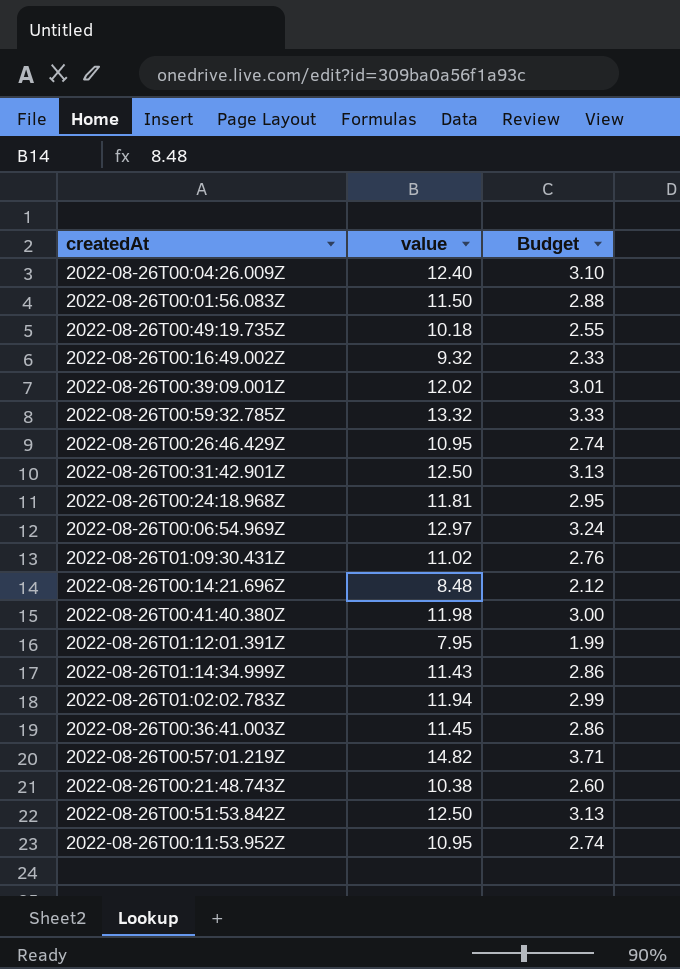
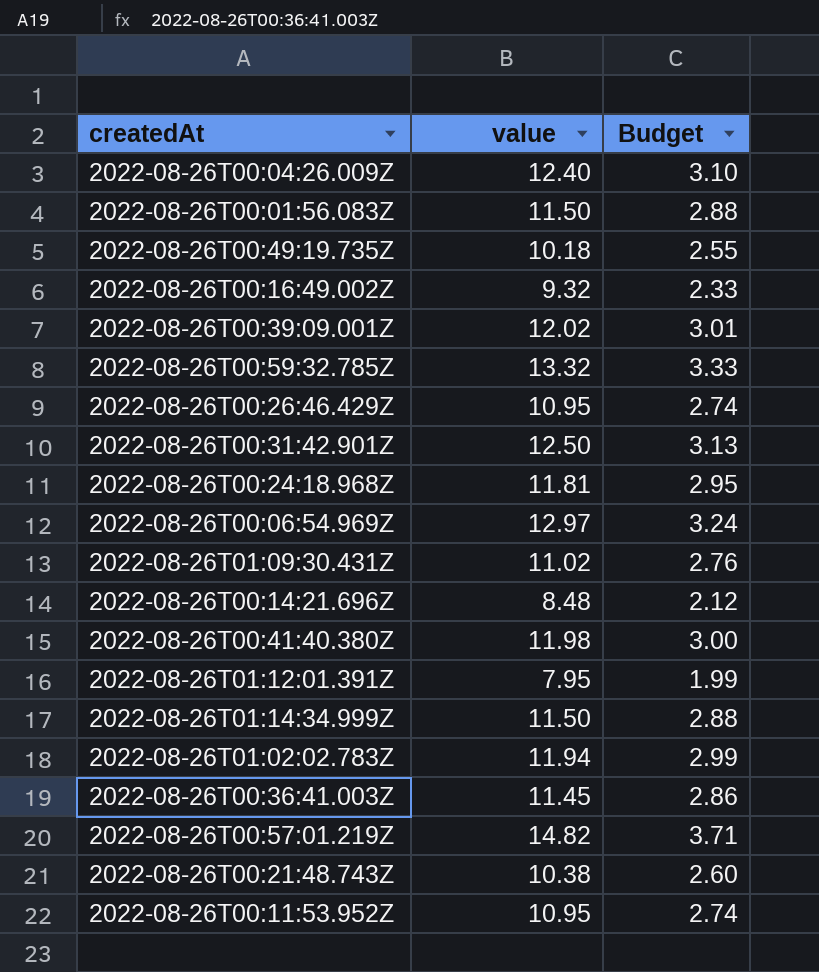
row 2022-08-26T00:51:53.842Z: 12.50 | 3.13 -> none
2022-08-26T01:14:34.999Z | value: 11.43 -> 11.50
2022-08-26T01:14:34.999Z | Budget: 2.86 -> 2.88

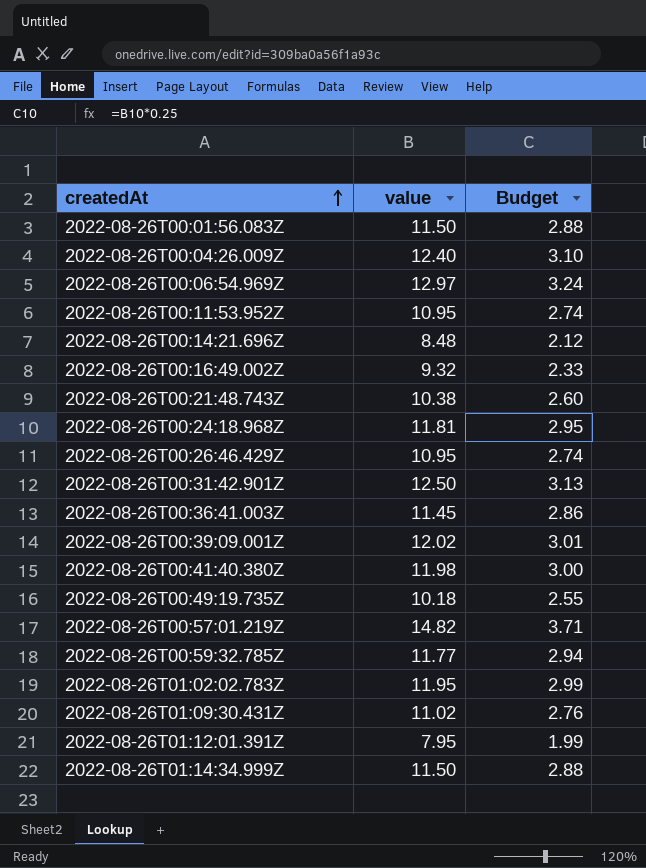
row order: none -> createdAt ascending
2022-08-26T00:59:32.785Z | value: 13.32 -> 11.77
2022-08-26T00:59:32.785Z | Budget: 3.33 -> 2.94
2022-08-26T01:02:02.783Z | value: 11.94 -> 11.95

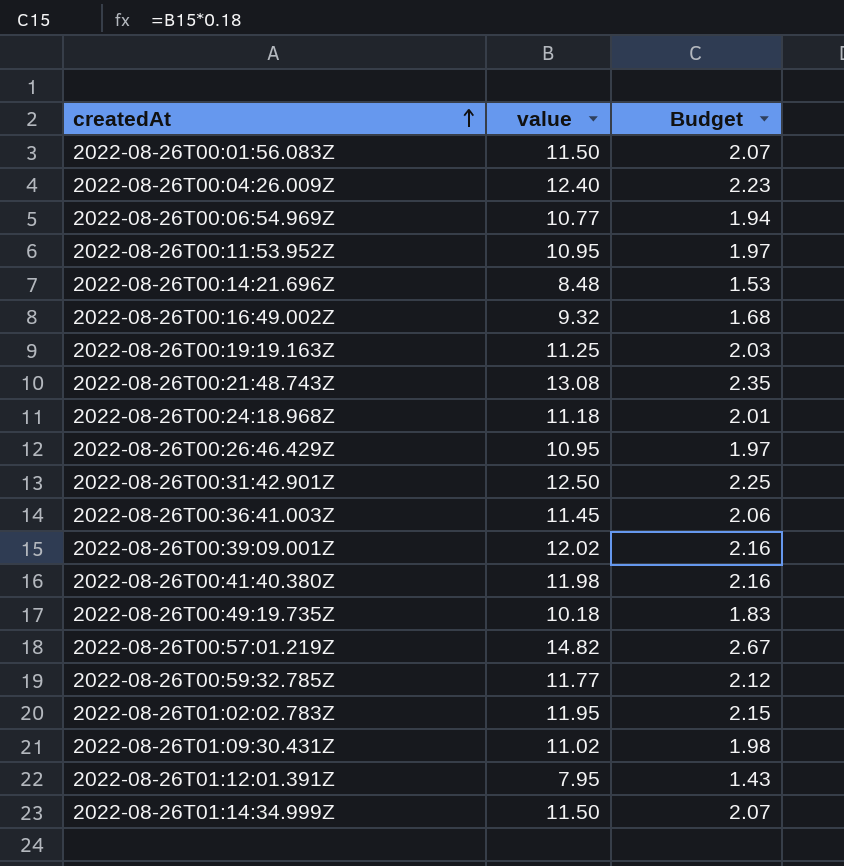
column Budget | formula: [value] * 0.25 -> [value] * 0.18
2022-08-26T00:06:54.969Z | value: 12.97 -> 10.77
row 2022-08-26T00:19:19.163Z: none -> 11.25 | 2.03
2022-08-26T00:21:48.743Z | value: 10.38 -> 13.08
2022-08-26T00:24:18.968Z | value: 11.81 -> 11.18

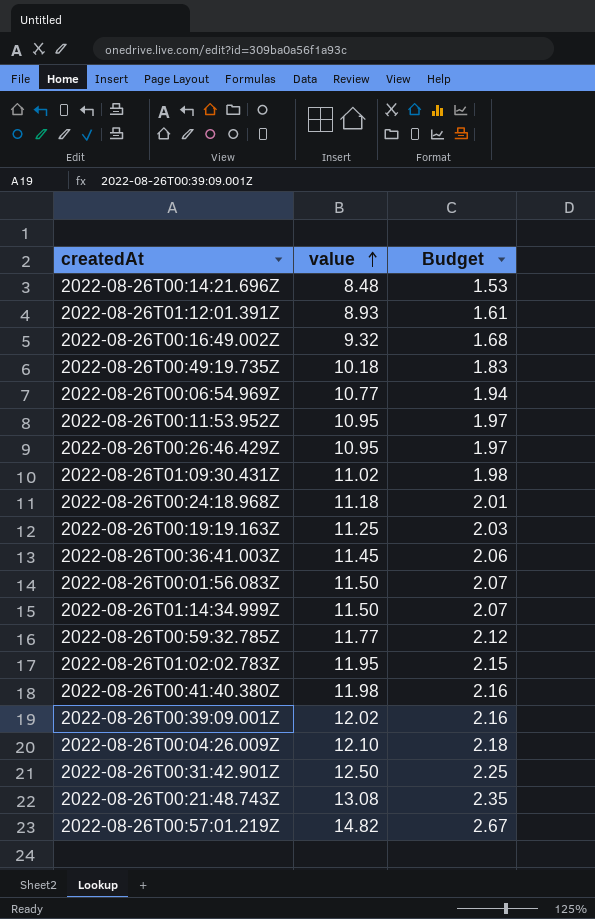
row order: createdAt ascending -> value ascending
2022-08-26T01:12:01.391Z | value: 7.95 -> 8.93
2022-08-26T01:12:01.391Z | Budget: 1.43 -> 1.61
2022-08-26T00:04:26.009Z | value: 12.40 -> 12.10
2022-08-26T00:04:26.009Z | Budget: 2.23 -> 2.18

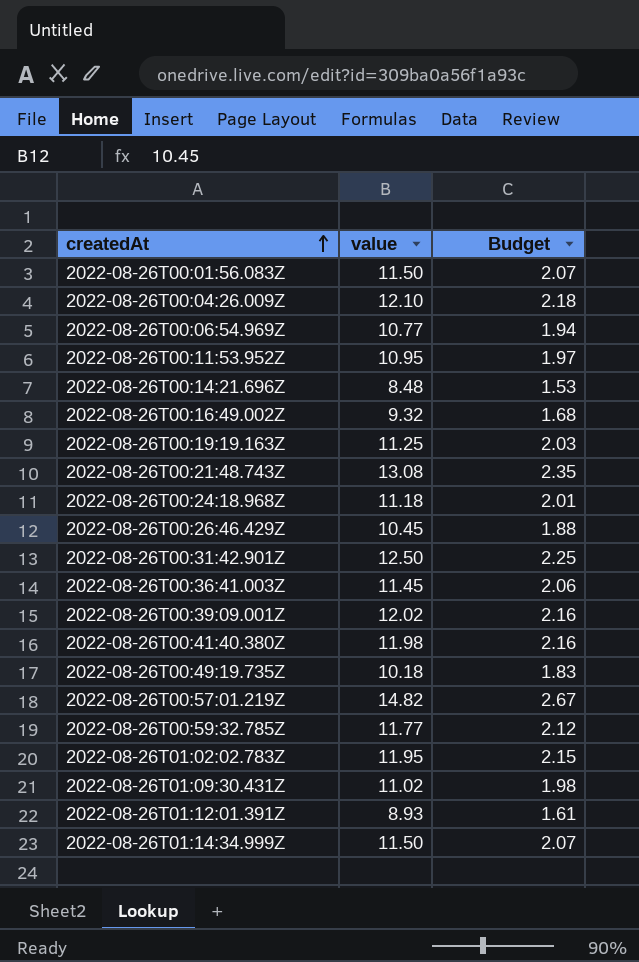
row order: value ascending -> createdAt ascending
2022-08-26T00:26:46.429Z | value: 10.95 -> 10.45
2022-08-26T00:26:46.429Z | Budget: 1.97 -> 1.88

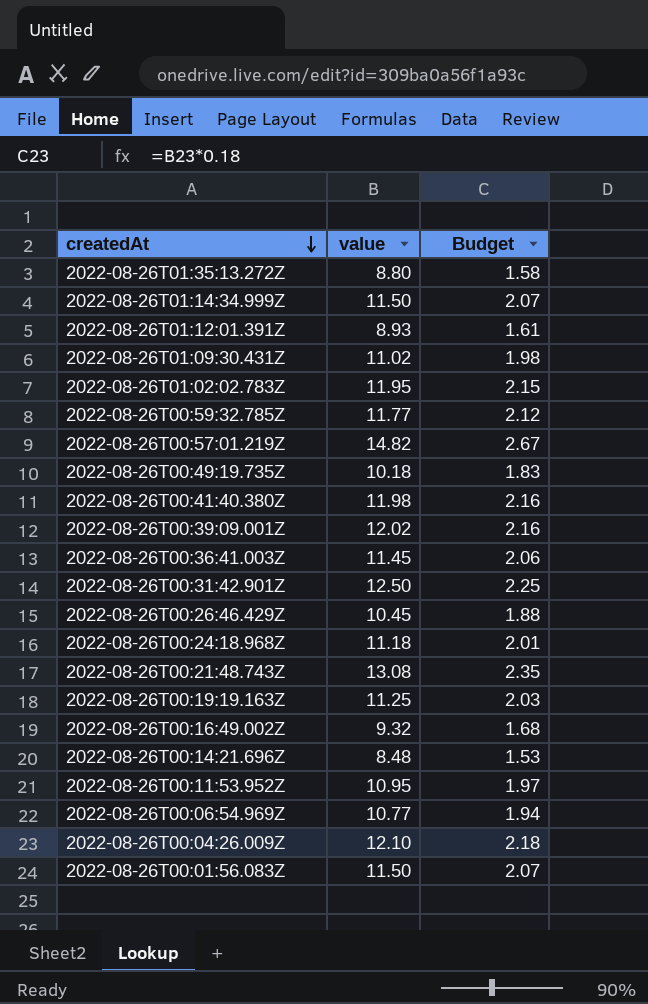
row order: createdAt ascending -> createdAt descending
row 2022-08-26T01:35:13.272Z: none -> 8.80 | 1.58

